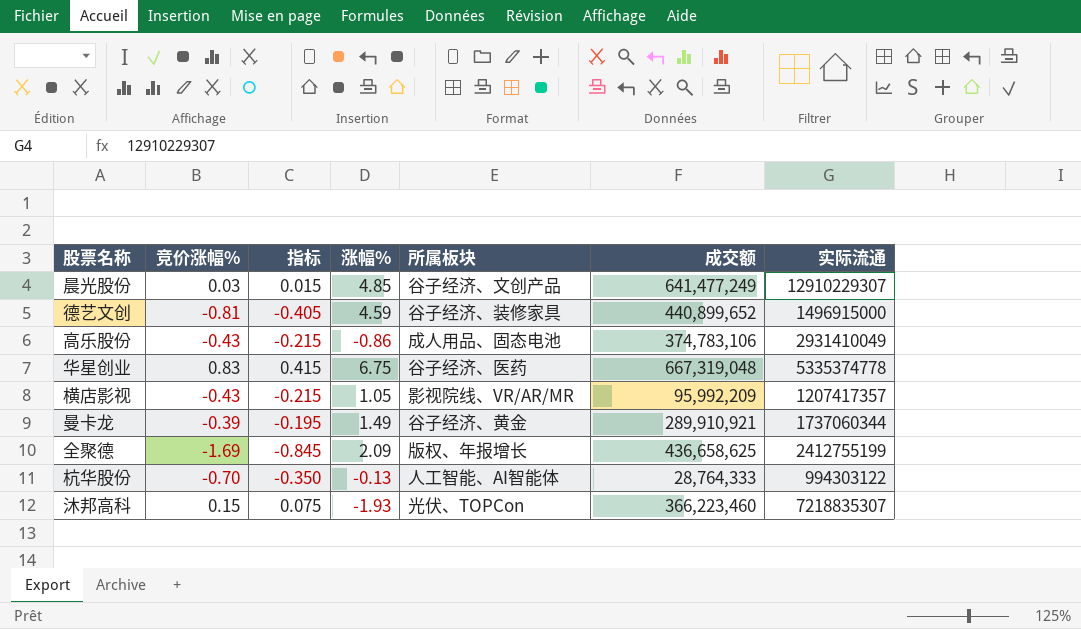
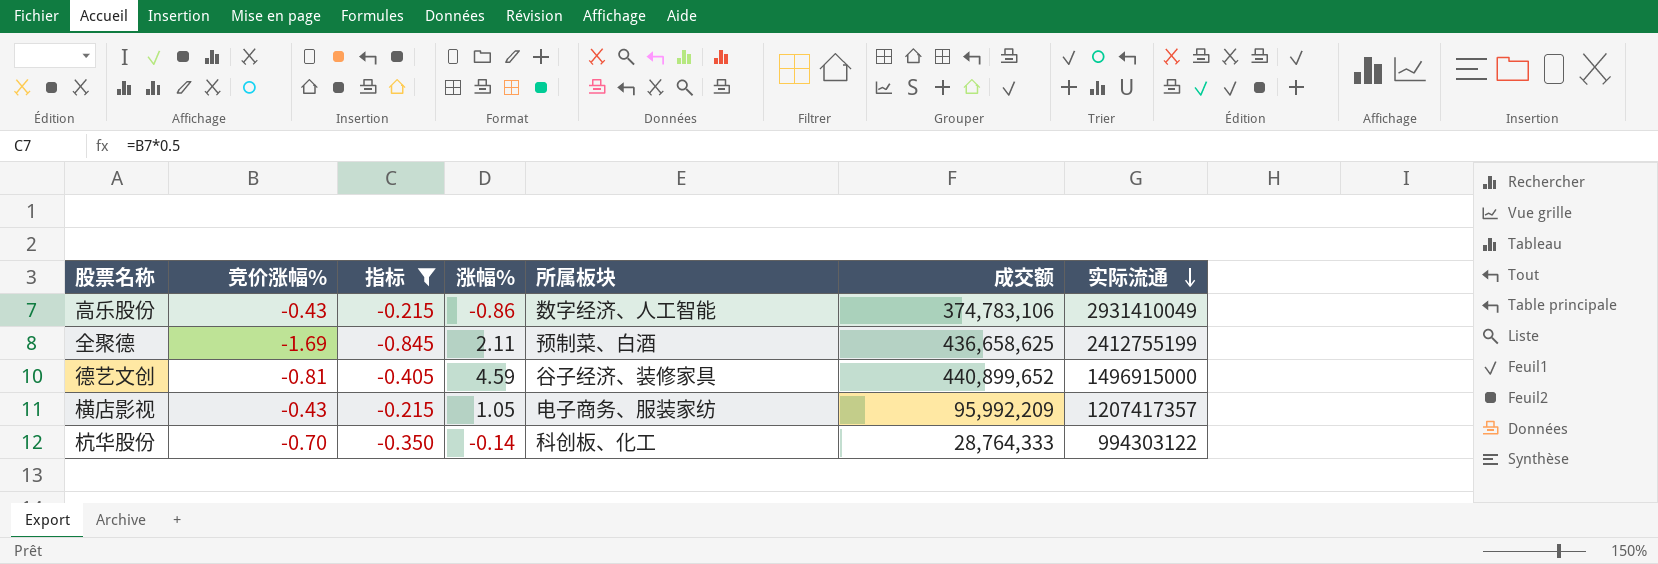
filter: none -> 指标 <= -0.215
row order: none -> 实际流通 descending
高乐股份 | 所属板块: 成人用品、固态电池 -> 数字经济、人工智能
全聚德 | 涨幅%: 2.09 -> 2.11
全聚德 | 所属板块: 版权、年报增长 -> 预制菜、白酒
横店影视 | 所属板块: 影视院线、VR/AR/MR -> 电子商务、服装家纺
杭华股份 | 涨幅%: -0.13 -> -0.14
杭华股份 | 所属板块: 人工智能、AI智能体 -> 科创板、化工

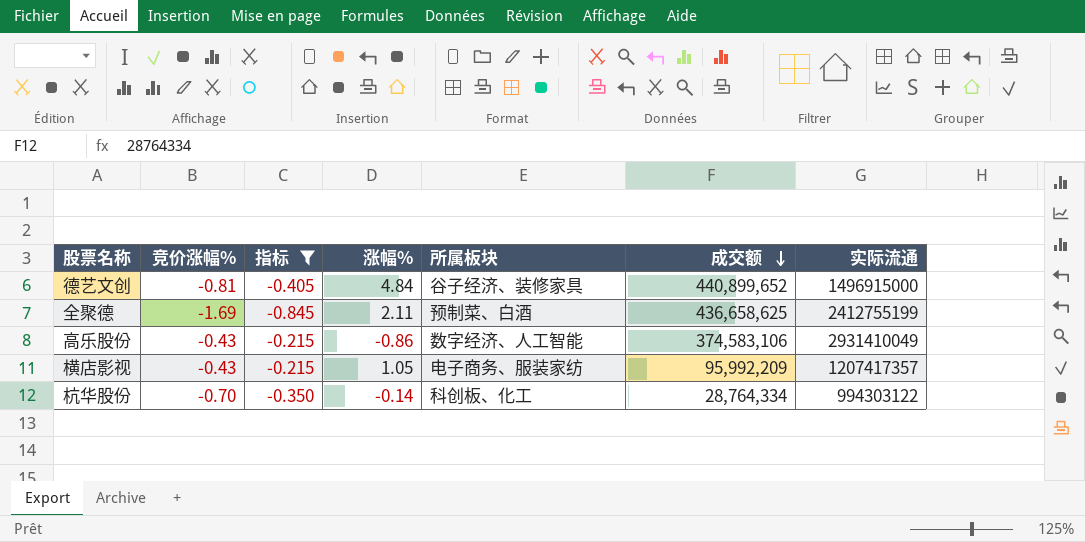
row order: 实际流通 descending -> 成交额 descending
德艺文创 | 涨幅%: 4.59 -> 4.84
高乐股份 | 成交额: 374,783,106 -> 374,583,106
杭华股份 | 成交额: 28,764,333 -> 28,764,334

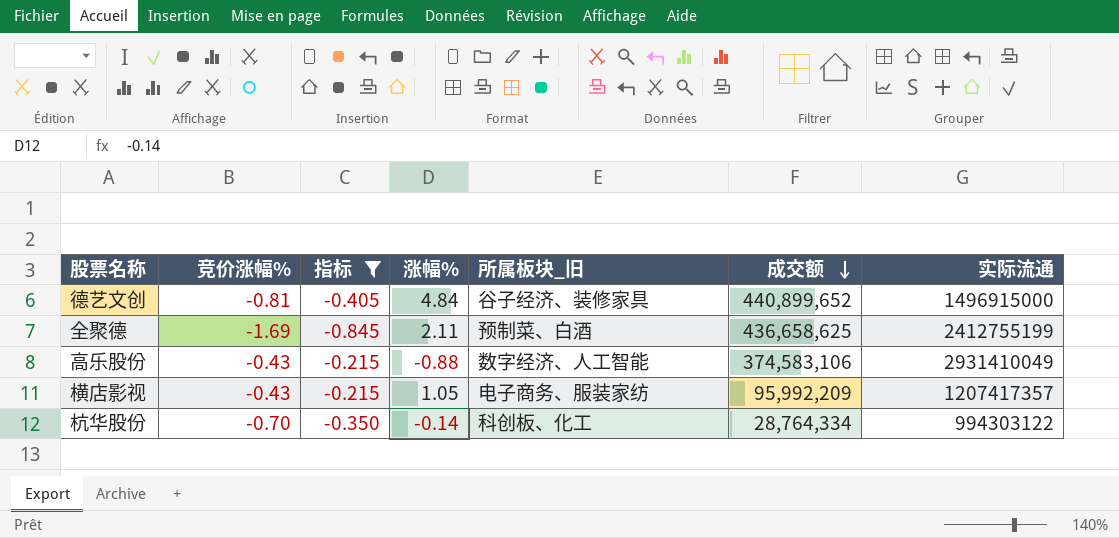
column name: 所属板块 -> 所属板块_旧
高乐股份 | 涨幅%: -0.86 -> -0.88

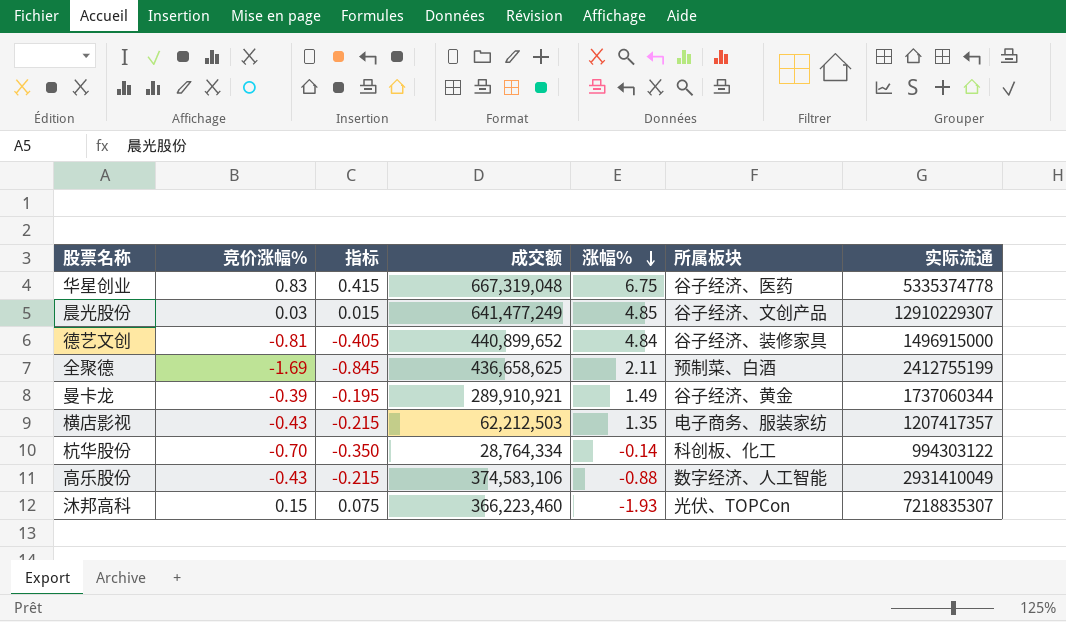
filter: 指标 <= -0.215 -> none
row order: 成交额 descending -> 涨幅% descending
column 成交额 | position: 6 -> 4
column name: 所属板块_旧 -> 所属板块
横店影视 | 成交额: 95,992,209 -> 62,212,503
横店影视 | 涨幅%: 1.05 -> 1.35

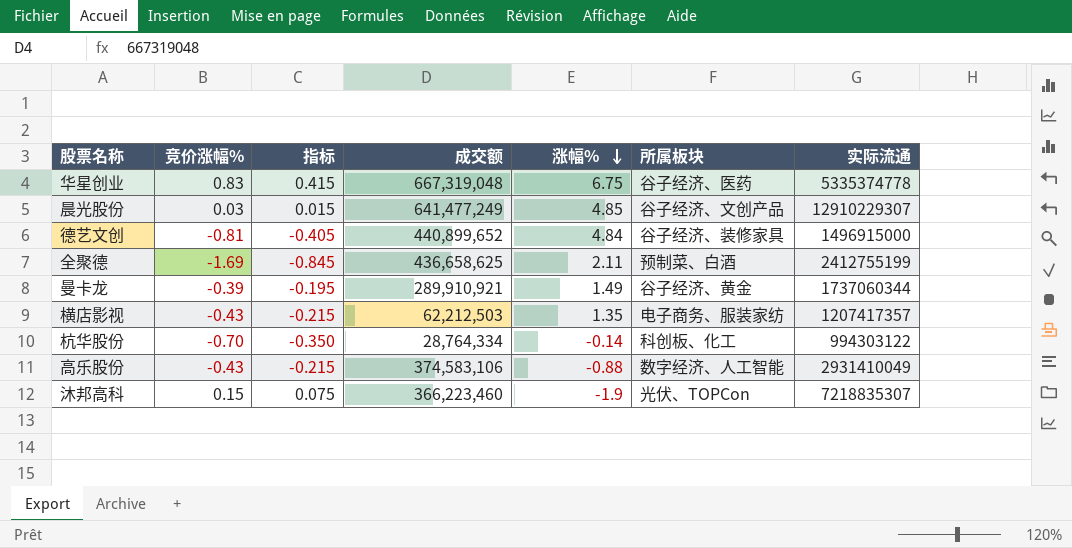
沐邦高科 | 涨幅%: -1.93 -> -1.9

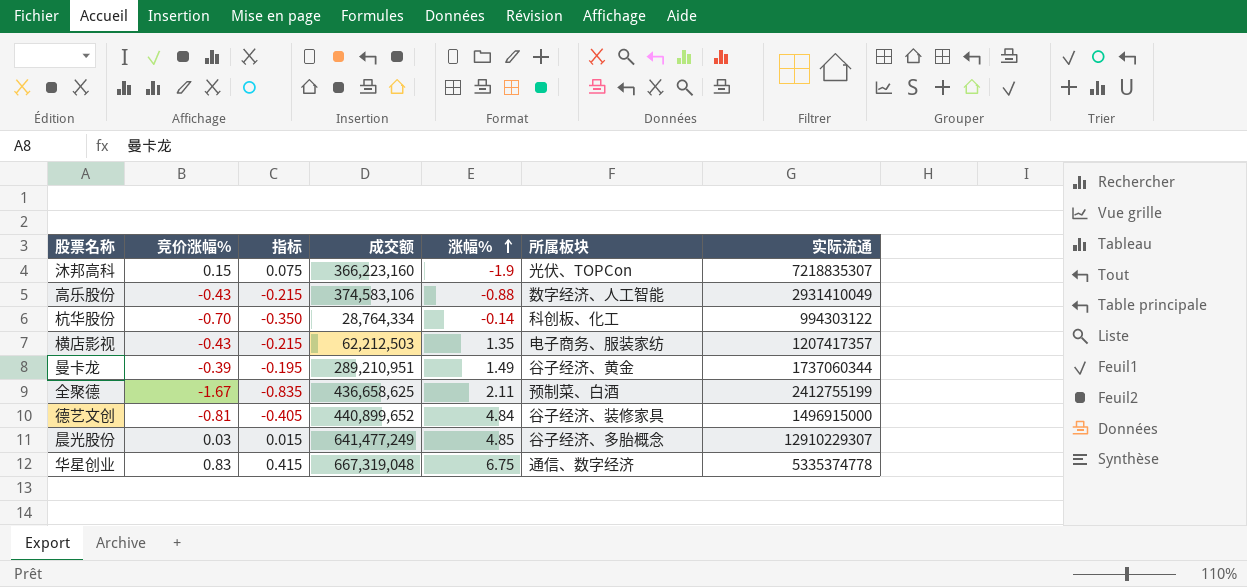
row order: 涨幅% descending -> 涨幅% ascending
沐邦高科 | 成交额: 366,223,460 -> 366,223,160
曼卡龙 | 成交额: 289,910,921 -> 289,210,951
全聚德 | 竞价涨幅%: -1.69 -> -1.67
全聚德 | 指标: -0.845 -> -0.835
晨光股份 | 所属板块: 谷子经济、文创产品 -> 谷子经济、多胎概念
华星创业 | 所属板块: 谷子经济、医药 -> 通信、数字经济

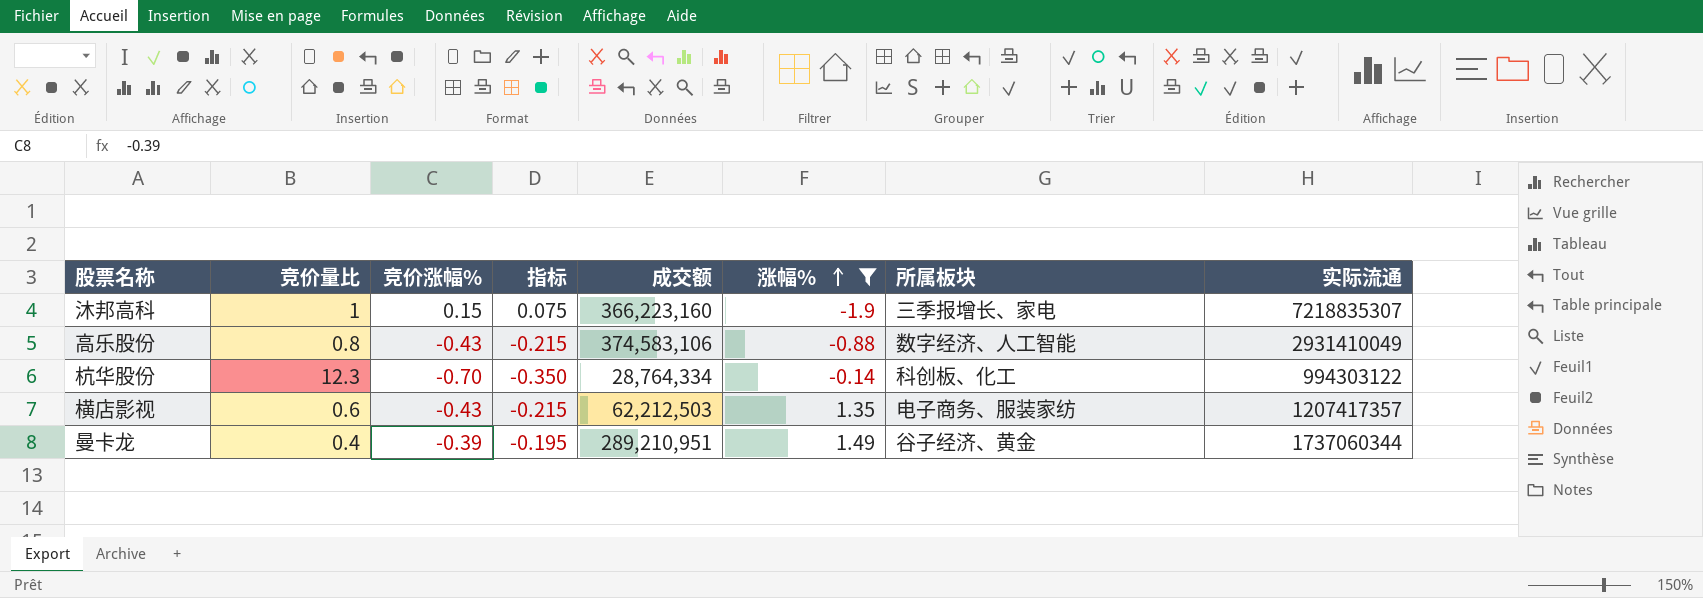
filter: none -> 涨幅% <= 1.49
column 竞价量比 | position: none -> 2
沐邦高科 | 所属板块: 光伏、TOPCon -> 三季报增长、家电

